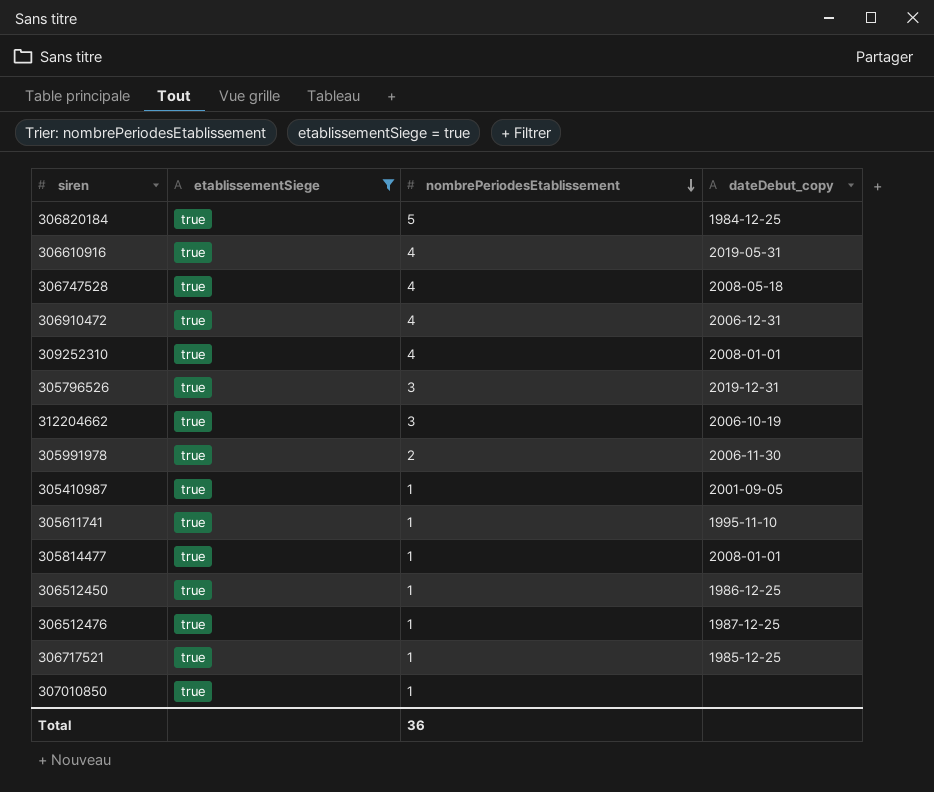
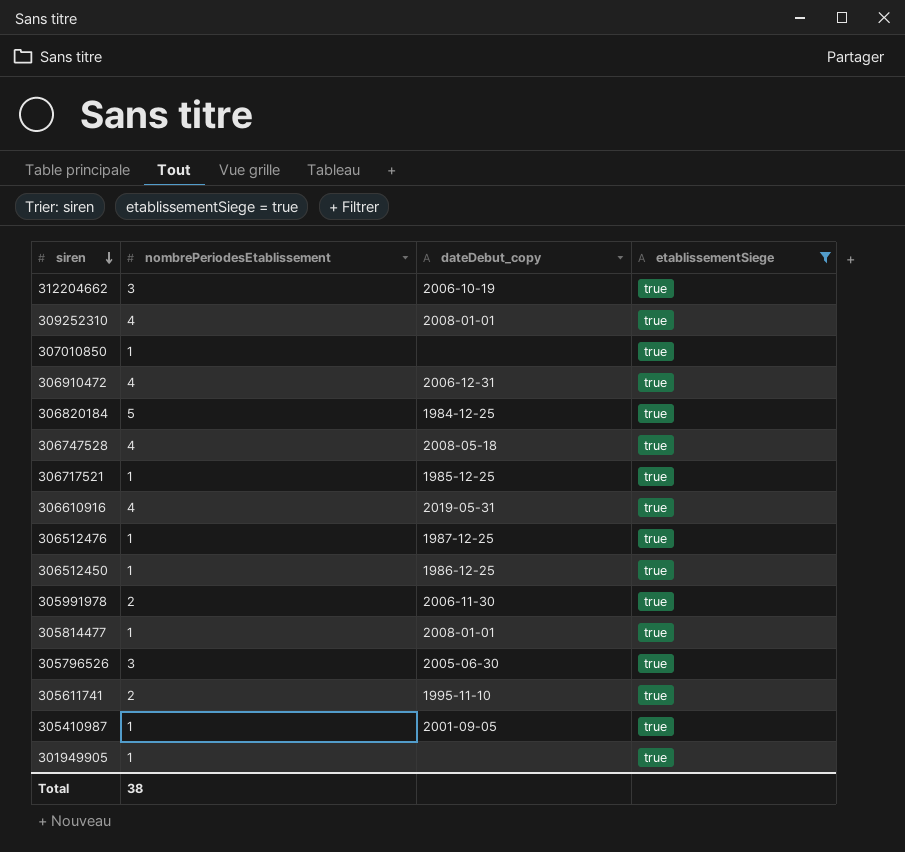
row order: nombrePeriodesEtablissement descending -> siren descending
column etablissementSiege | position: 2 -> 4
305796526 | dateDebut_copy: 2019-12-31 -> 2005-06-30
305611741 | nombrePeriodesEtablissement: 1 -> 2
row 301949905: none -> 1 | none | true
Total | nombrePeriodesEtablissement: 36 -> 38

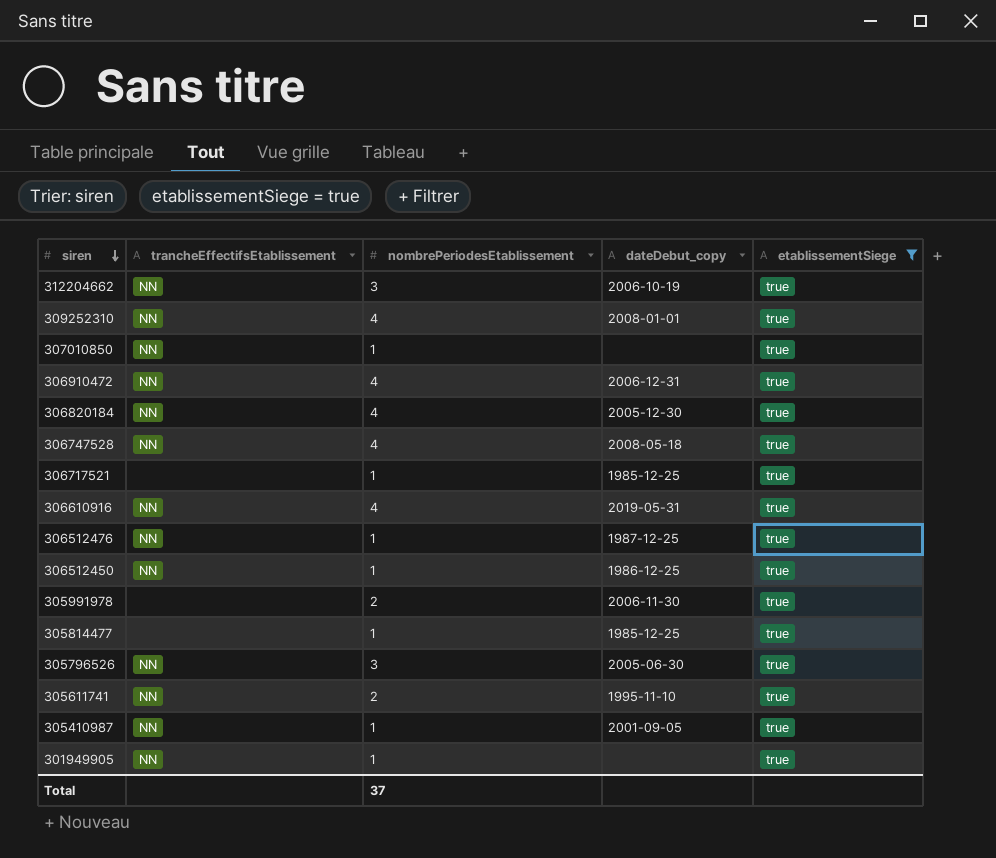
column trancheEffectifsEtablissement | position: none -> 2
306820184 | nombrePeriodesEtablissement: 5 -> 4
306820184 | dateDebut_copy: 1984-12-25 -> 2005-12-30
305814477 | dateDebut_copy: 2008-01-01 -> 1985-12-25
Total | nombrePeriodesEtablissement: 38 -> 37

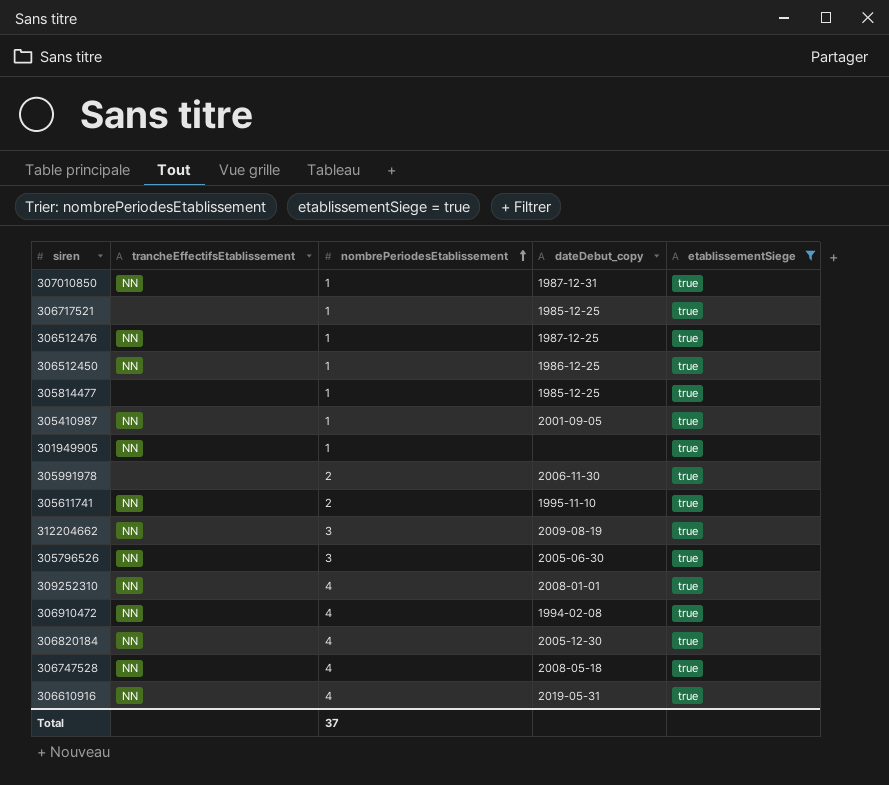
row order: siren descending -> nombrePeriodesEtablissement ascending
307010850 | dateDebut_copy: none -> 1987-12-31
312204662 | dateDebut_copy: 2006-10-19 -> 2009-08-19
306910472 | dateDebut_copy: 2006-12-31 -> 1994-02-08

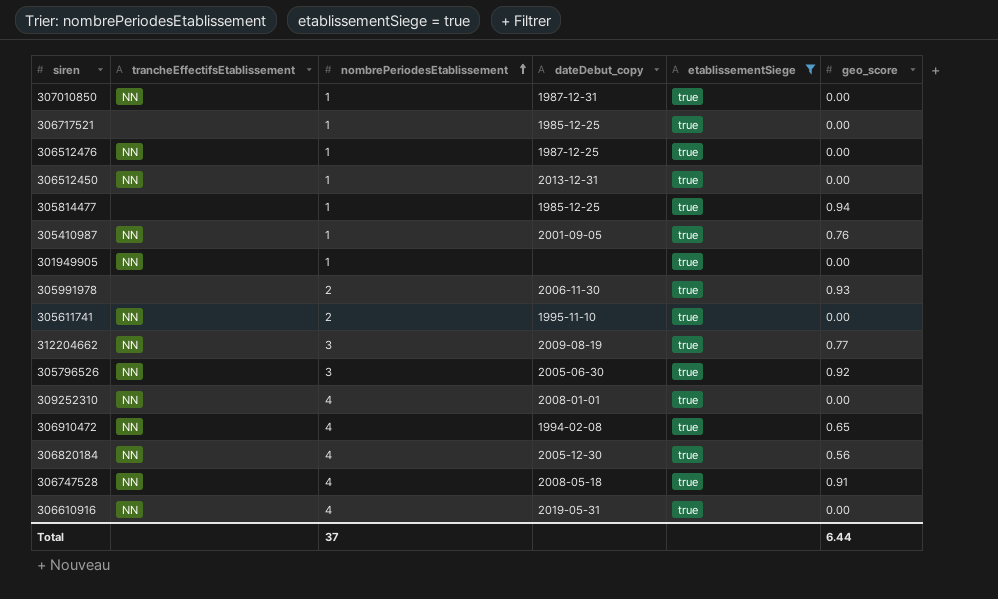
column geo_score | position: none -> 6
306512450 | dateDebut_copy: 1986-12-25 -> 2013-12-31

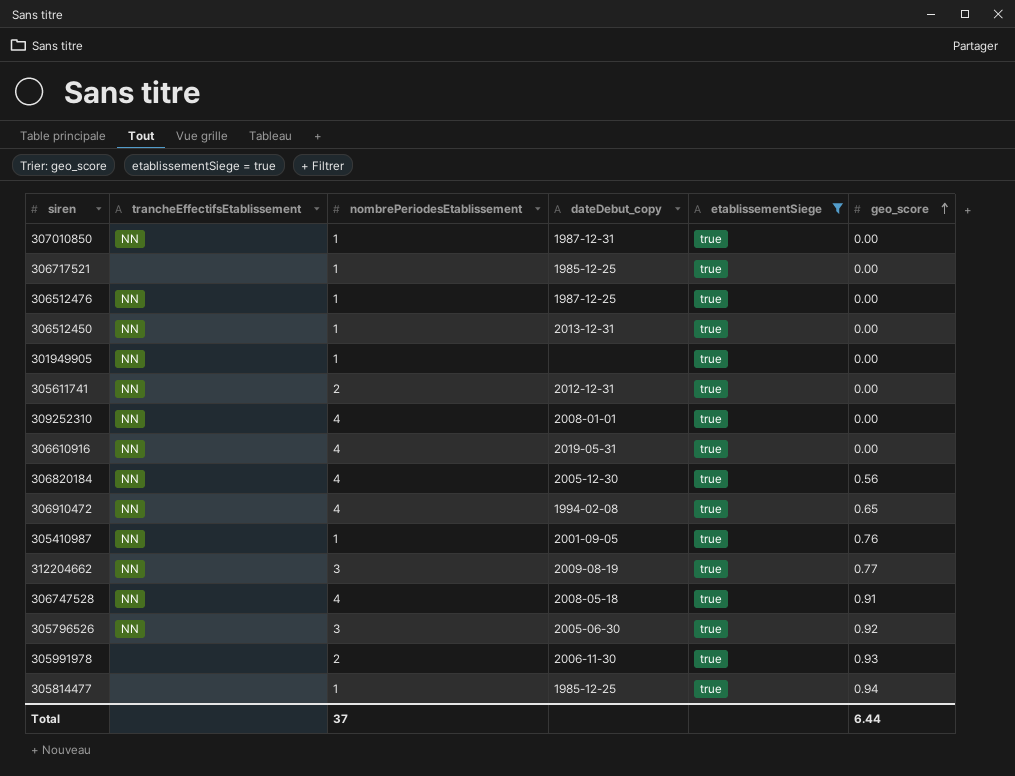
row order: nombrePeriodesEtablissement ascending -> geo_score ascending
305611741 | dateDebut_copy: 1995-11-10 -> 2012-12-31

